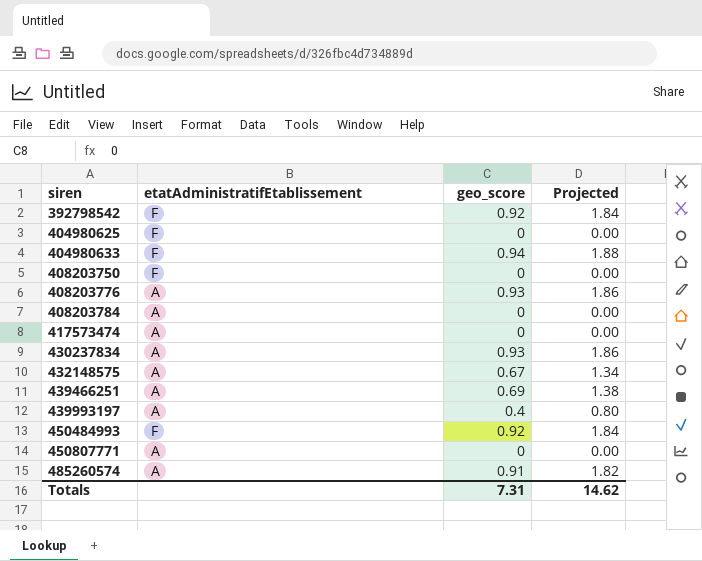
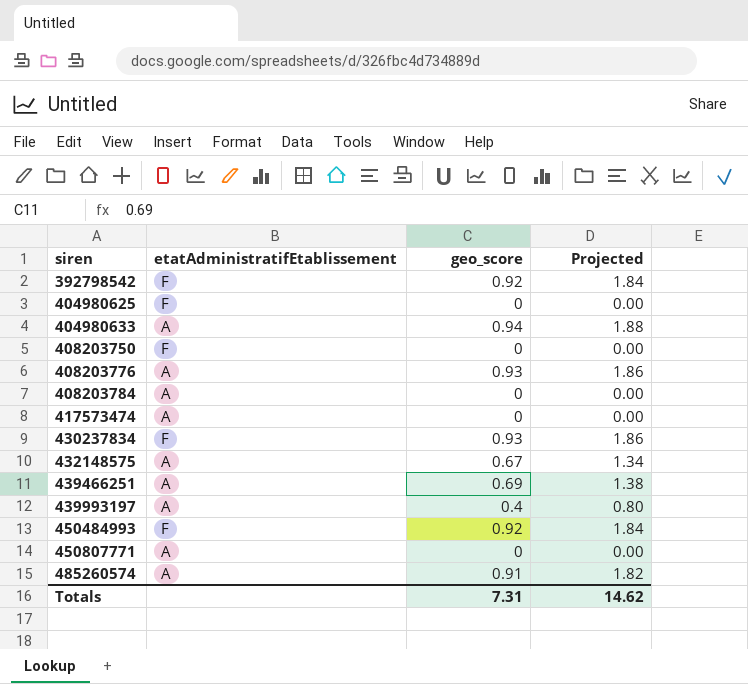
404980633 | etatAdministratifEtablissement: F -> A
430237834 | etatAdministratifEtablissement: A -> F

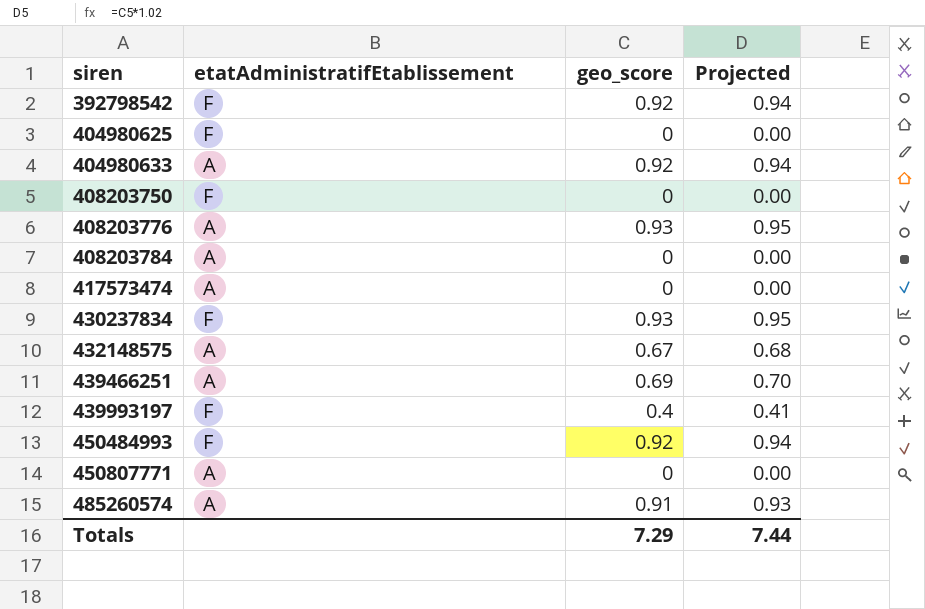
column Projected | formula: [geo_score] * 2 -> [geo_score] * 1.02
404980633 | geo_score: 0.94 -> 0.92
439993197 | etatAdministratifEtablissement: A -> F
Totals | geo_score: 7.31 -> 7.29
Totals | Projected: 14.62 -> 7.44

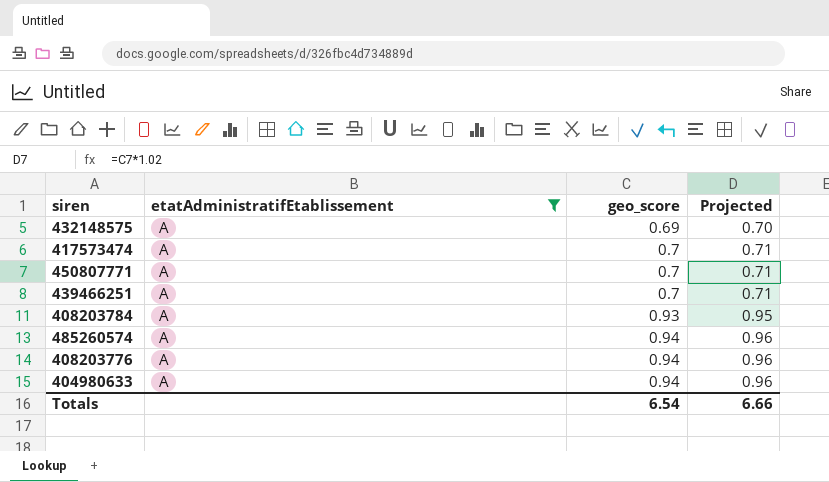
filter: none -> etatAdministratifEtablissement = A
row order: siren ascending -> geo_score ascending
432148575 | geo_score: 0.67 -> 0.69
432148575 | Projected: 0.68 -> 0.70
417573474 | geo_score: 0 -> 0.7
417573474 | Projected: 0.00 -> 0.71
450807771 | geo_score: 0 -> 0.7
450807771 | Projected: 0.00 -> 0.71
439466251 | geo_score: 0.69 -> 0.7
439466251 | Projected: 0.70 -> 0.71
408203784 | geo_score: 0 -> 0.93
408203784 | Projected: 0.00 -> 0.95
485260574 | geo_score: 0.91 -> 0.94
485260574 | Projected: 0.93 -> 0.96
408203776 | geo_score: 0.93 -> 0.94
408203776 | Projected: 0.95 -> 0.96
404980633 | geo_score: 0.92 -> 0.94
404980633 | Projected: 0.94 -> 0.96
Totals | geo_score: 7.29 -> 6.54
Totals | Projected: 7.44 -> 6.66

